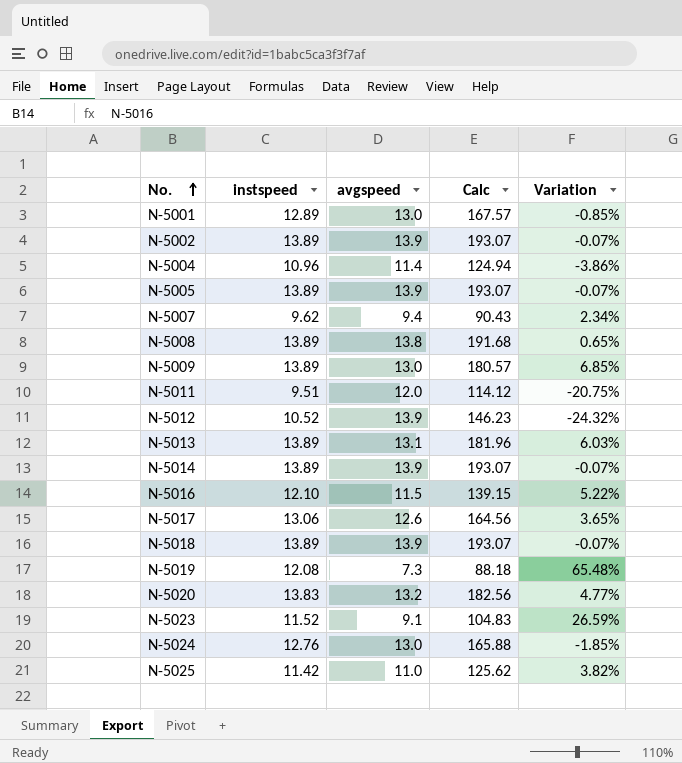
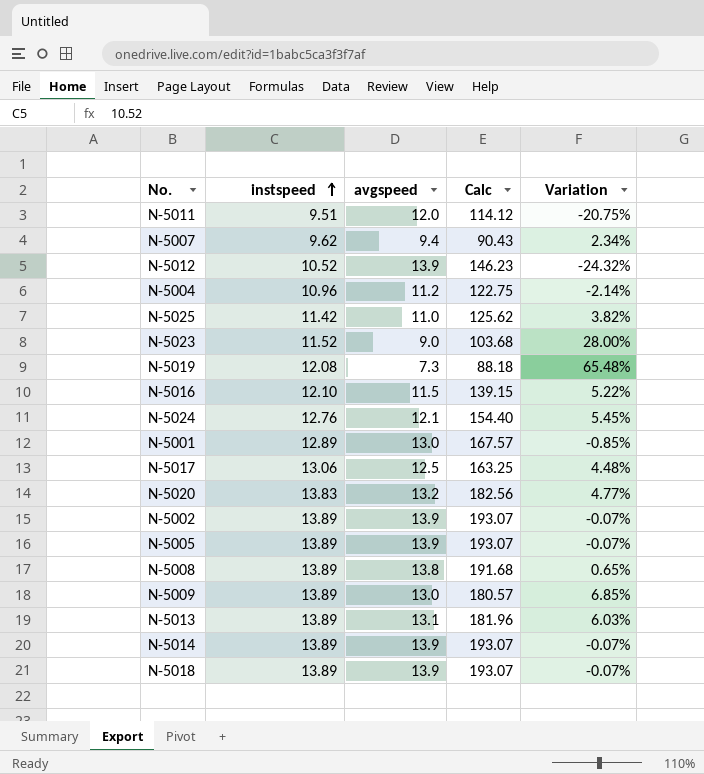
row order: No. ascending -> instspeed ascending
N-5004 | avgspeed: 11.4 -> 11.2
N-5004 | Calc: 124.94 -> 122.75
N-5004 | Variation: -3.86% -> -2.14%
N-5023 | avgspeed: 9.1 -> 9.0
N-5023 | Calc: 104.83 -> 103.68
N-5023 | Variation: 26.59% -> 28.00%
N-5024 | avgspeed: 13.0 -> 12.1
N-5024 | Calc: 165.88 -> 154.40
N-5024 | Variation: -1.85% -> 5.45%
N-5017 | avgspeed: 12.6 -> 12.5
N-5017 | Calc: 164.56 -> 163.25
N-5017 | Variation: 3.65% -> 4.48%

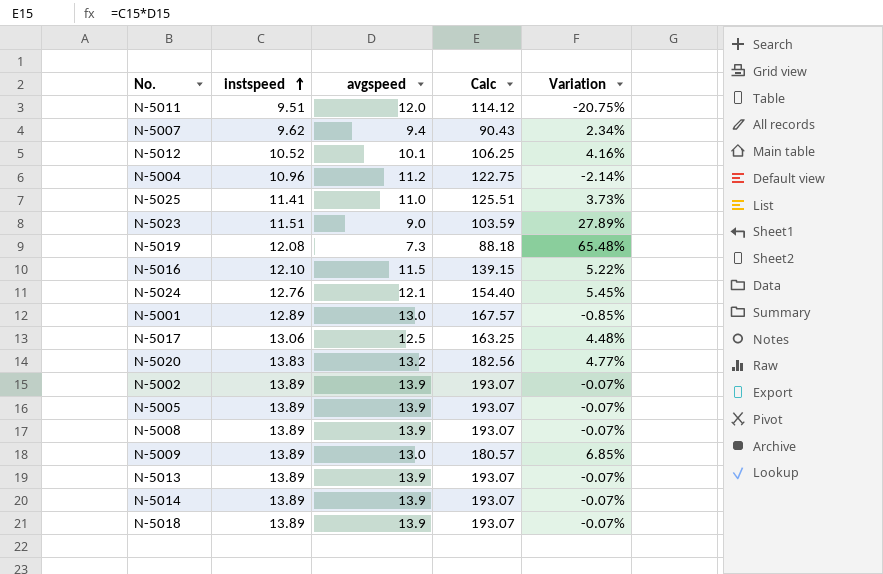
N-5012 | avgspeed: 13.9 -> 10.1
N-5012 | Calc: 146.23 -> 106.25
N-5012 | Variation: -24.32% -> 4.16%
N-5025 | instspeed: 11.42 -> 11.41
N-5025 | Calc: 125.62 -> 125.51
N-5025 | Variation: 3.82% -> 3.73%
N-5023 | instspeed: 11.52 -> 11.51
N-5023 | Calc: 103.68 -> 103.59
N-5023 | Variation: 28.00% -> 27.89%
N-5008 | avgspeed: 13.8 -> 13.9
N-5008 | Calc: 191.68 -> 193.07
N-5008 | Variation: 0.65% -> -0.07%
N-5013 | avgspeed: 13.1 -> 13.9
N-5013 | Calc: 181.96 -> 193.07
N-5013 | Variation: 6.03% -> -0.07%

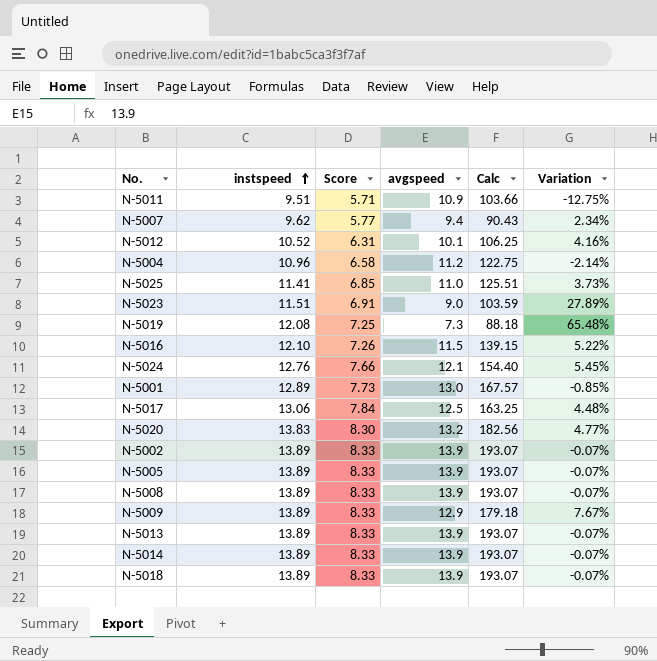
column Score | formula: none -> [instspeed] * 0.6
N-5011 | avgspeed: 12.0 -> 10.9
N-5011 | Calc: 114.12 -> 103.66
N-5011 | Variation: -20.75% -> -12.75%
N-5009 | avgspeed: 13.0 -> 12.9
N-5009 | Calc: 180.57 -> 179.18
N-5009 | Variation: 6.85% -> 7.67%

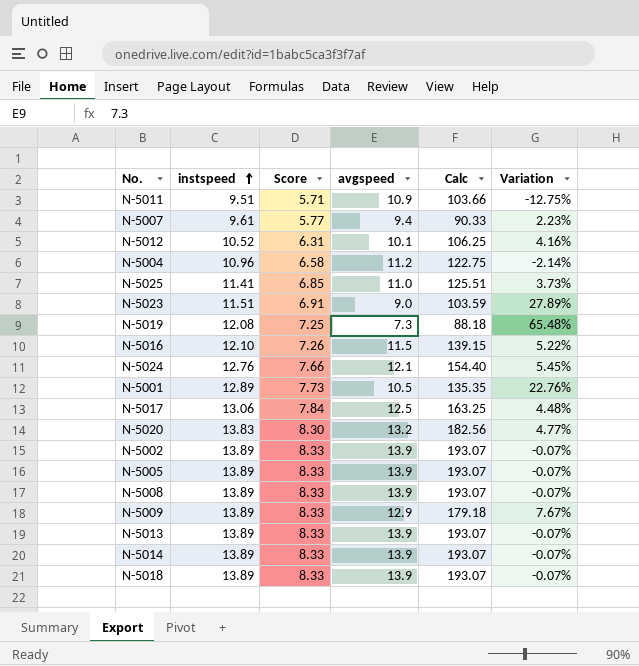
N-5007 | instspeed: 9.62 -> 9.61
N-5007 | Calc: 90.43 -> 90.33
N-5007 | Variation: 2.34% -> 2.23%
N-5001 | avgspeed: 13.0 -> 10.5
N-5001 | Calc: 167.57 -> 135.35
N-5001 | Variation: -0.85% -> 22.76%

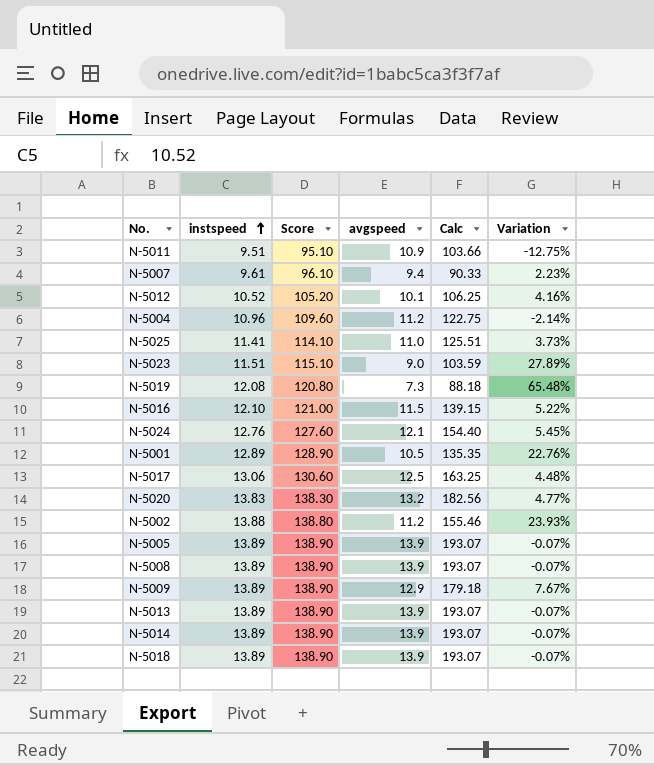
column Score | formula: [instspeed] * 0.6 -> [instspeed] * 10
N-5002 | instspeed: 13.89 -> 13.88
N-5002 | avgspeed: 13.9 -> 11.2
N-5002 | Calc: 193.07 -> 155.46
N-5002 | Variation: -0.07% -> 23.93%

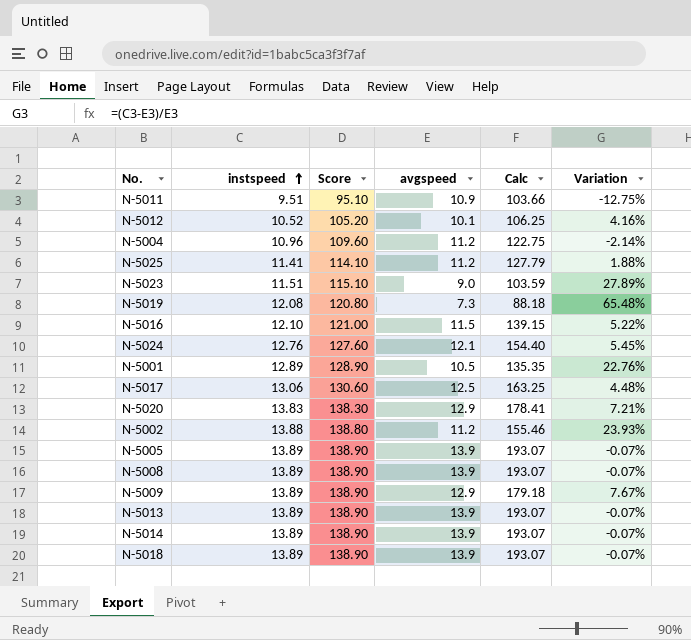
row N-5007: 9.61 | 96.10 | 9.4 | 90.33 | 2.23% -> none
N-5025 | avgspeed: 11.0 -> 11.2
N-5025 | Calc: 125.51 -> 127.79
N-5025 | Variation: 3.73% -> 1.88%
N-5020 | avgspeed: 13.2 -> 12.9
N-5020 | Calc: 182.56 -> 178.41
N-5020 | Variation: 4.77% -> 7.21%

